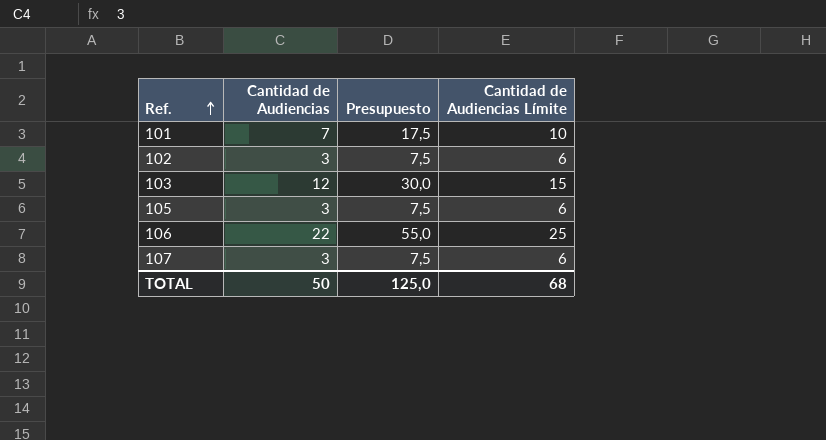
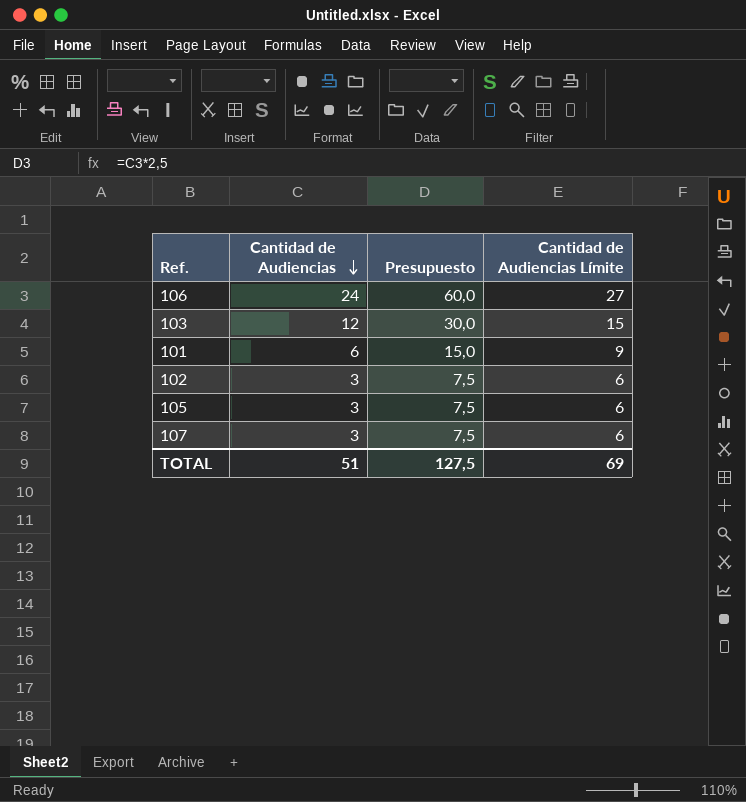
row order: Ref. ascending -> Cantidad de Audiencias descending
106 | Cantidad de Audiencias: 22 -> 24
106 | Presupuesto: 55,0 -> 60,0
106 | Cantidad de Audiencias Límite: 25 -> 27
101 | Cantidad de Audiencias: 7 -> 6
101 | Presupuesto: 17,5 -> 15,0
101 | Cantidad de Audiencias Límite: 10 -> 9
TOTAL | Cantidad de Audiencias: 50 -> 51
TOTAL | Presupuesto: 125,0 -> 127,5
TOTAL | Cantidad de Audiencias Límite: 68 -> 69

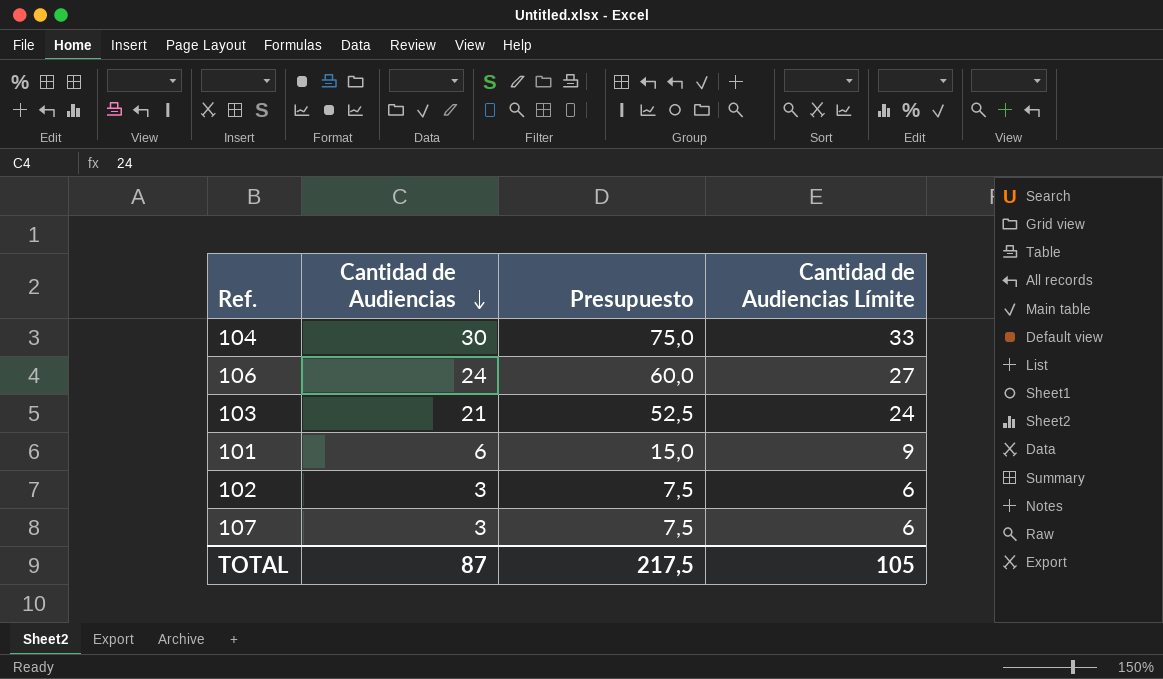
row 105: 3 | 7,5 | 6 -> none
row 104: none -> 30 | 75,0 | 33
103 | Cantidad de Audiencias: 12 -> 21
103 | Presupuesto: 30,0 -> 52,5
103 | Cantidad de Audiencias Límite: 15 -> 24
TOTAL | Cantidad de Audiencias: 51 -> 87
TOTAL | Presupuesto: 127,5 -> 217,5
TOTAL | Cantidad de Audiencias Límite: 69 -> 105

